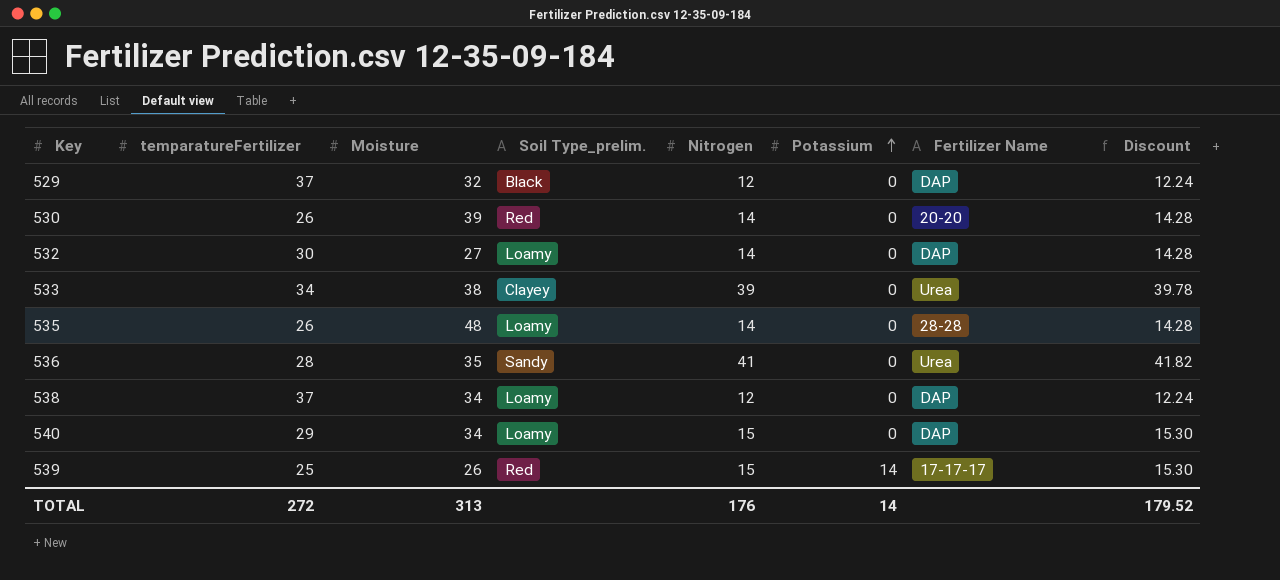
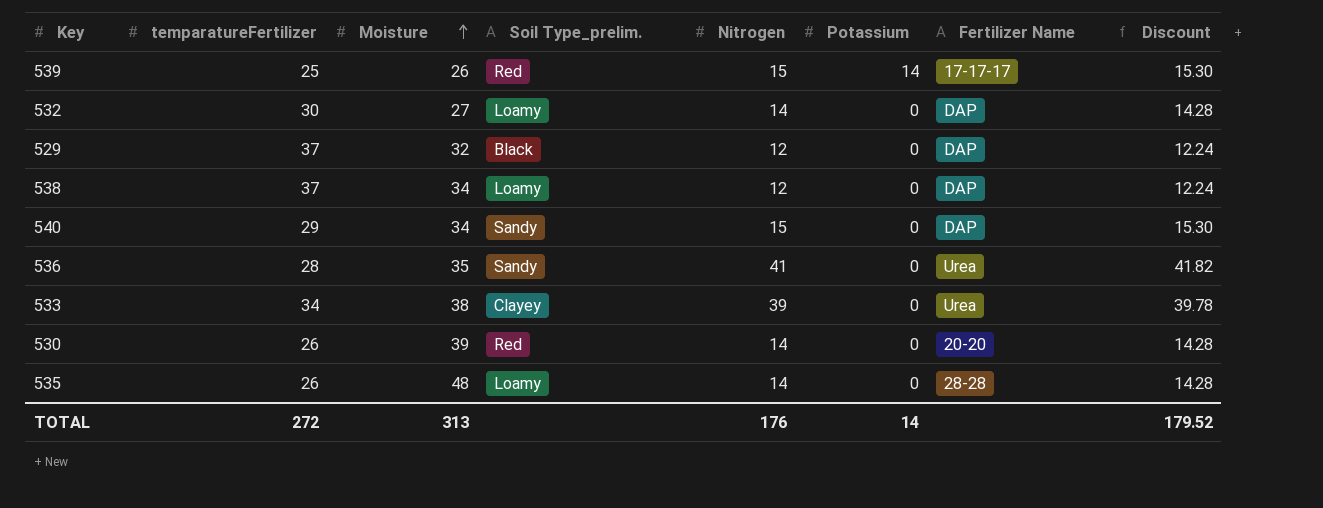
row order: Potassium ascending -> Moisture ascending
540 | Soil Type_prelim.: Loamy -> Sandy

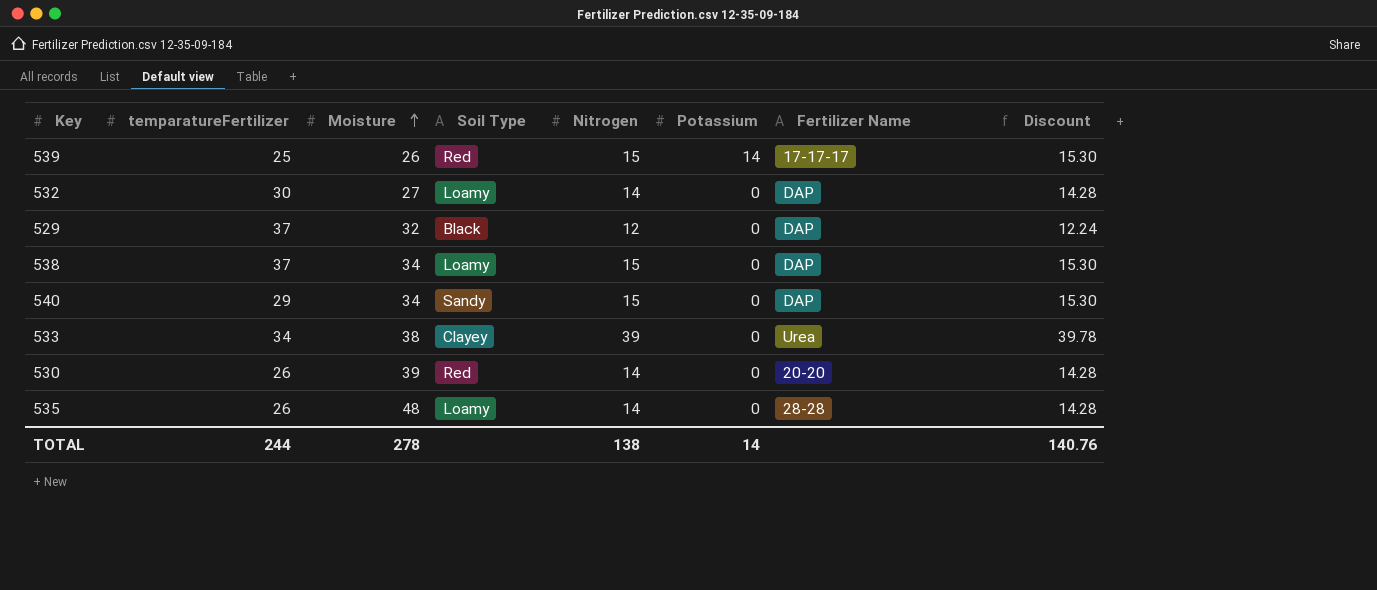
column name: Soil Type_prelim. -> Soil Type
row 536: 28 | 35 | Sandy | 41 | 0 | Urea | 41.82 -> none
538 | Nitrogen: 12 -> 15
538 | Discount: 12.24 -> 15.30
TOTAL | temparatureFertilizer: 272 -> 244
TOTAL | Moisture: 313 -> 278
TOTAL | Nitrogen: 176 -> 138
TOTAL | Discount: 179.52 -> 140.76

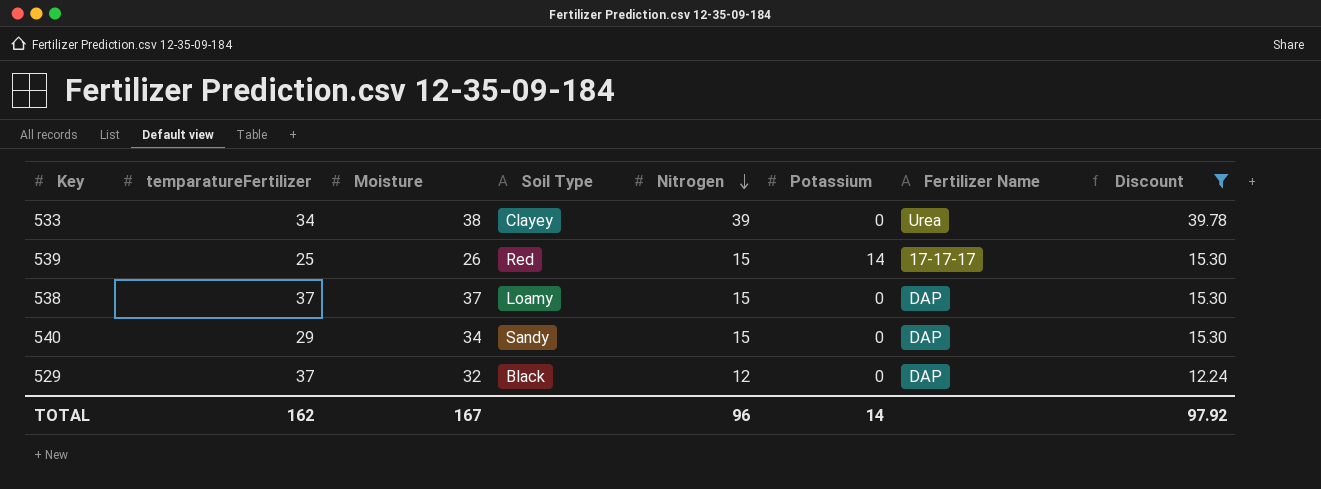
filter: none -> Discount != 14.28
row order: Moisture ascending -> Nitrogen descending
538 | Moisture: 34 -> 37
TOTAL | temparatureFertilizer: 244 -> 162
TOTAL | Moisture: 278 -> 167
TOTAL | Nitrogen: 138 -> 96
TOTAL | Discount: 140.76 -> 97.92

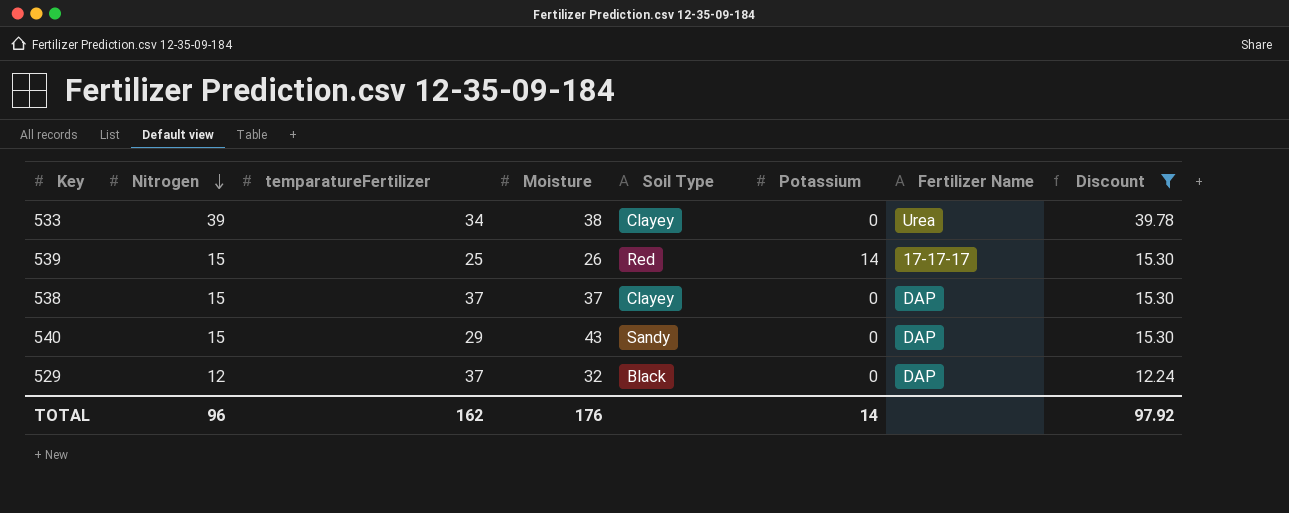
column Nitrogen | position: 5 -> 2
538 | Soil Type: Loamy -> Clayey
540 | Moisture: 34 -> 43
TOTAL | Moisture: 167 -> 176

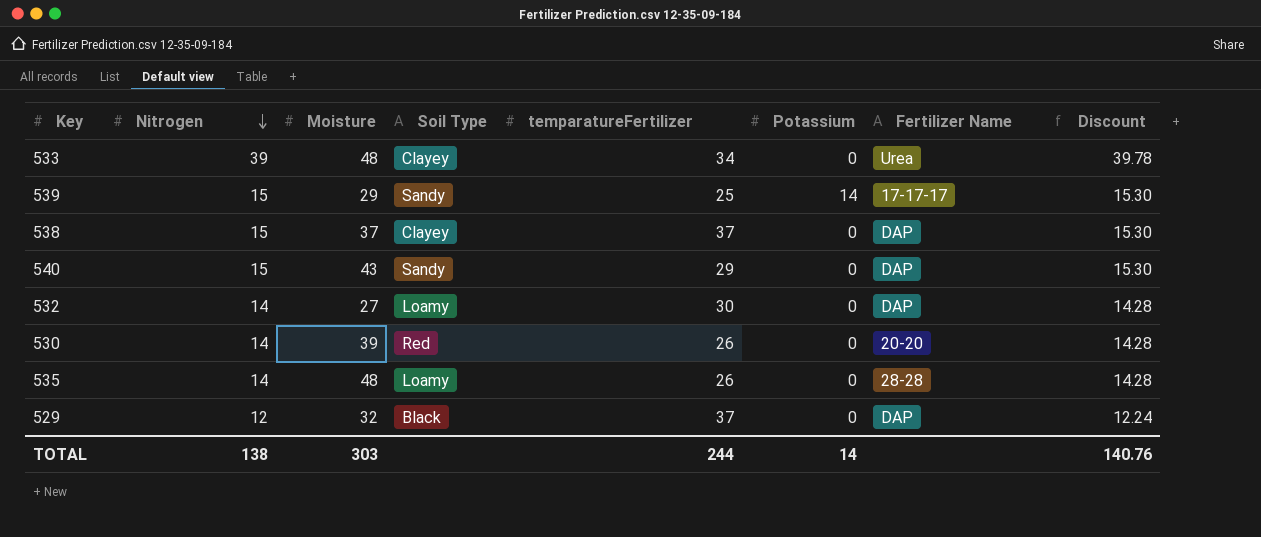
filter: Discount != 14.28 -> none
column temparatureFertilizer | position: 3 -> 5
533 | Moisture: 38 -> 48
539 | Moisture: 26 -> 29
539 | Soil Type: Red -> Sandy
TOTAL | Nitrogen: 96 -> 138
TOTAL | Moisture: 176 -> 303
TOTAL | temparatureFertilizer: 162 -> 244
TOTAL | Discount: 97.92 -> 140.76

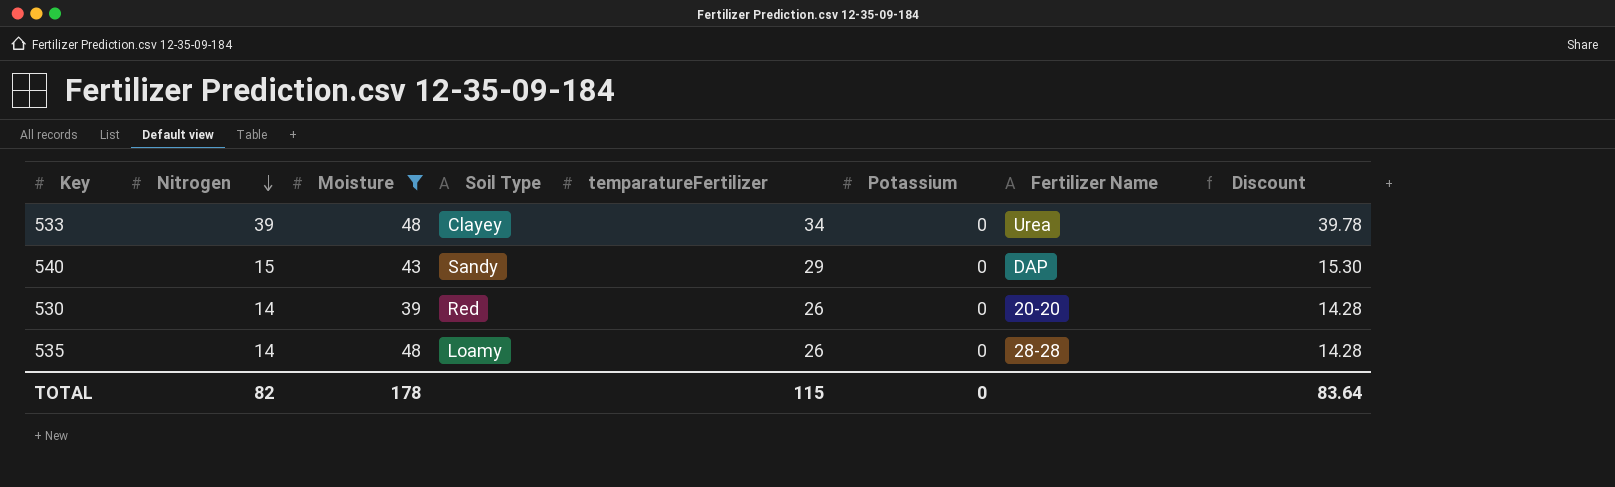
filter: none -> Moisture >= 39
TOTAL | Nitrogen: 138 -> 82
TOTAL | Moisture: 303 -> 178
TOTAL | temparatureFertilizer: 244 -> 115
TOTAL | Potassium: 14 -> 0
TOTAL | Discount: 140.76 -> 83.64

